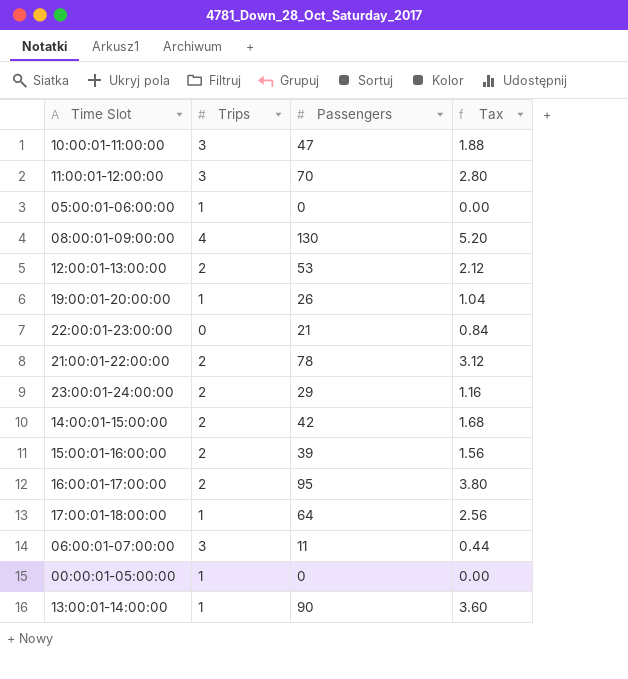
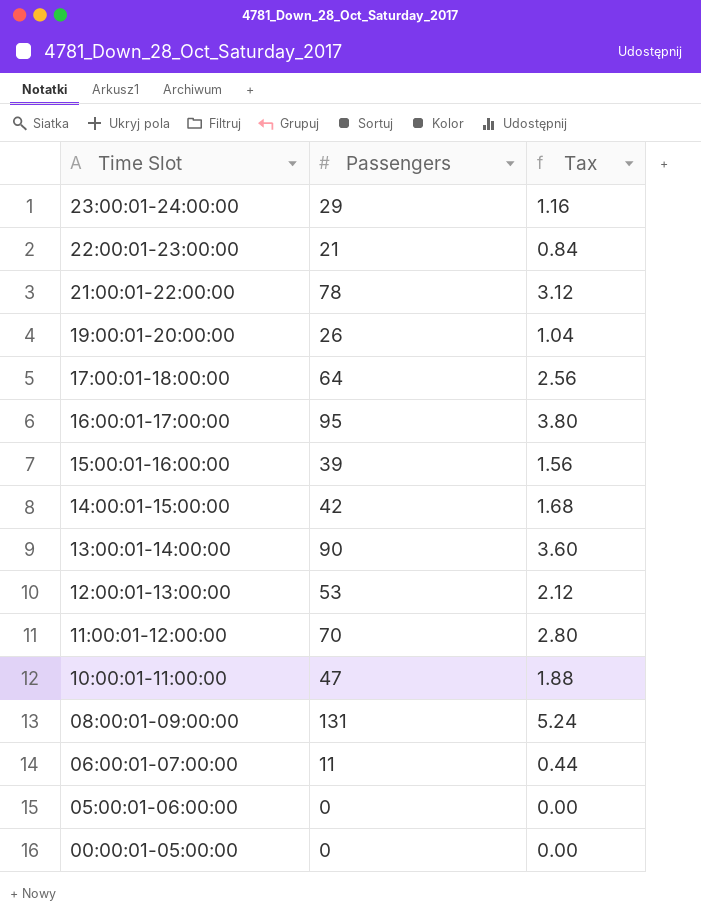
row order: none -> Time Slot descending
column Trips | position: 2 -> none
08:00:01-09:00:00 | Passengers: 130 -> 131
08:00:01-09:00:00 | Tax: 5.20 -> 5.24

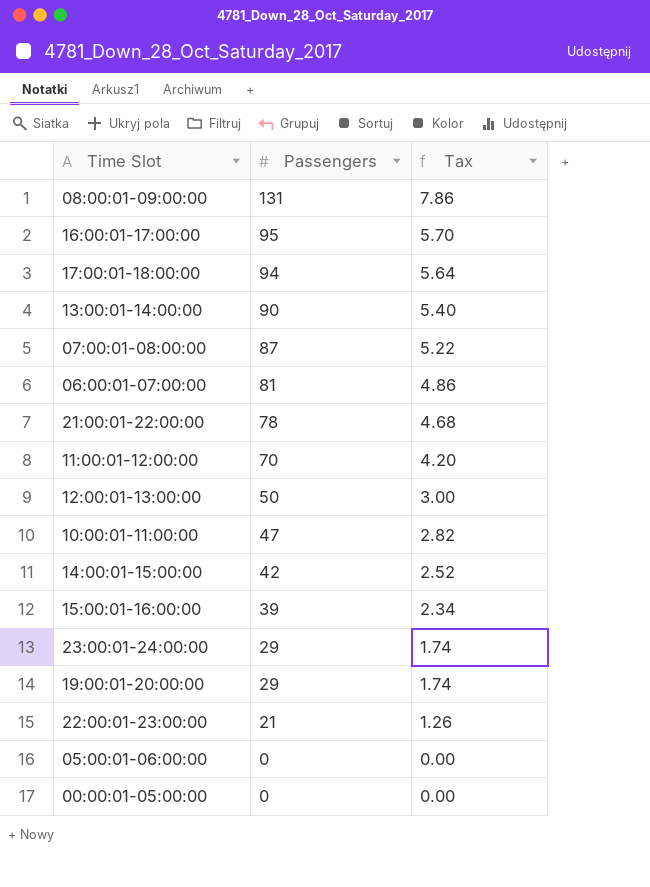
row order: Time Slot descending -> Passengers descending
column Tax | formula: [Passengers] * 0.04 -> [Passengers] * 0.06
17:00:01-18:00:00 | Passengers: 64 -> 94
row 07:00:01-08:00:00: none -> 87 | 5.22
06:00:01-07:00:00 | Passengers: 11 -> 81
12:00:01-13:00:00 | Passengers: 53 -> 50
19:00:01-20:00:00 | Passengers: 26 -> 29

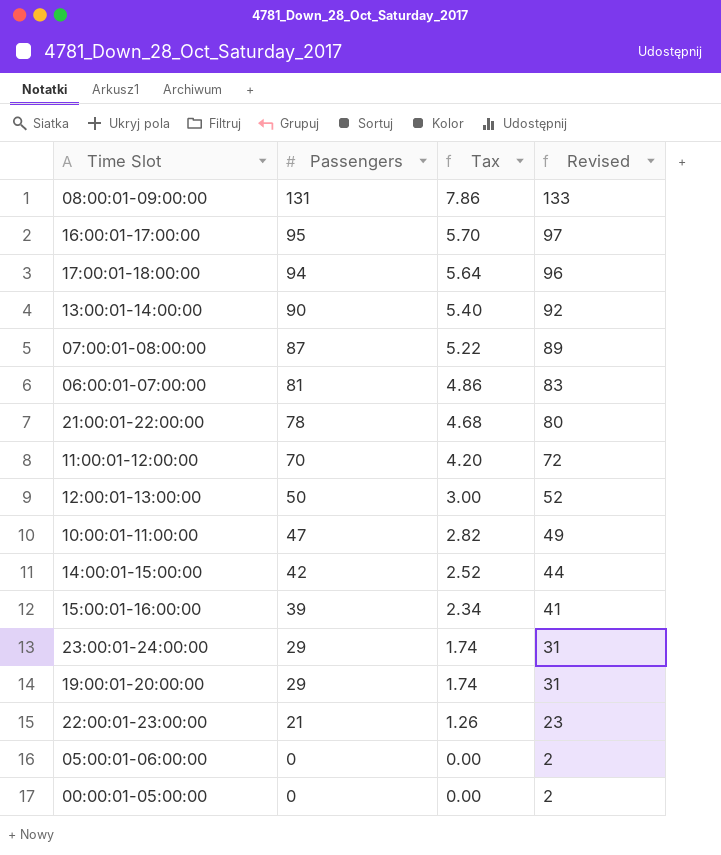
column Revised | formula: none -> [Passengers] + 2

